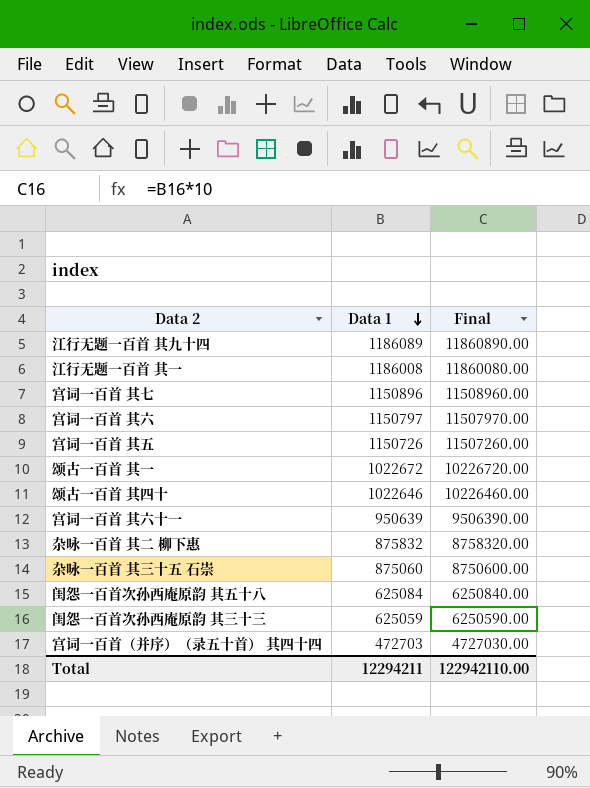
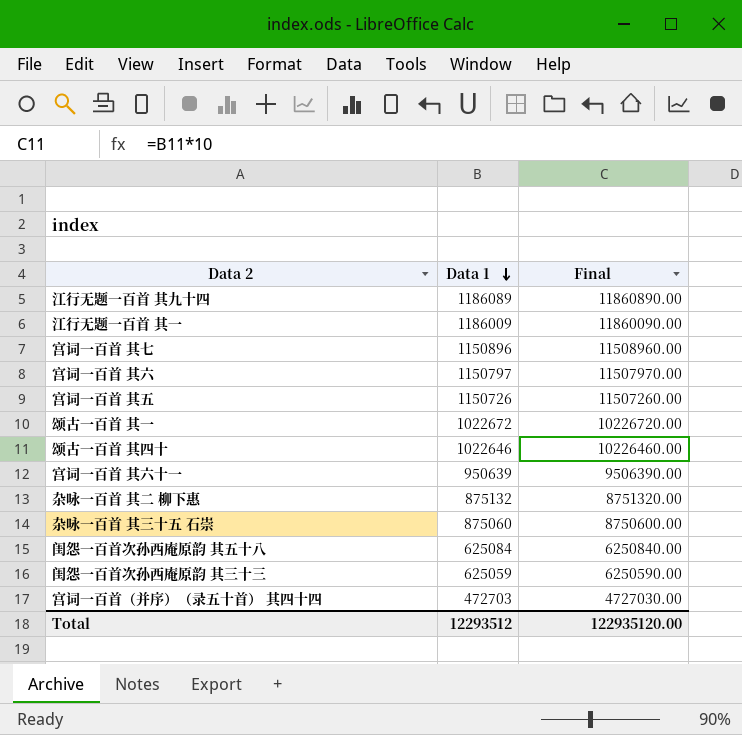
江行无题一百首 其一 | Data 1: 1186008 -> 1186009
江行无题一百首 其一 | Final: 11860080.00 -> 11860090.00
杂咏一百首 其二 柳下惠 | Data 1: 875832 -> 875132
杂咏一百首 其二 柳下惠 | Final: 8758320.00 -> 8751320.00
Total | Data 1: 12294211 -> 12293512
Total | Final: 122942110.00 -> 122935120.00

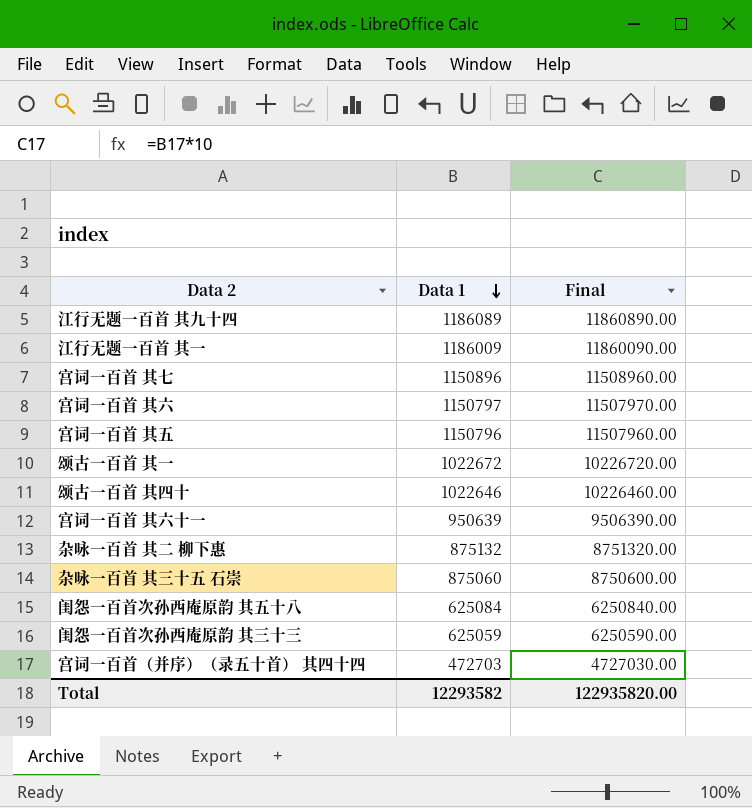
宫词一百首 其五 | Data 1: 1150726 -> 1150796
宫词一百首 其五 | Final: 11507260.00 -> 11507960.00
Total | Data 1: 12293512 -> 12293582
Total | Final: 122935120.00 -> 122935820.00

